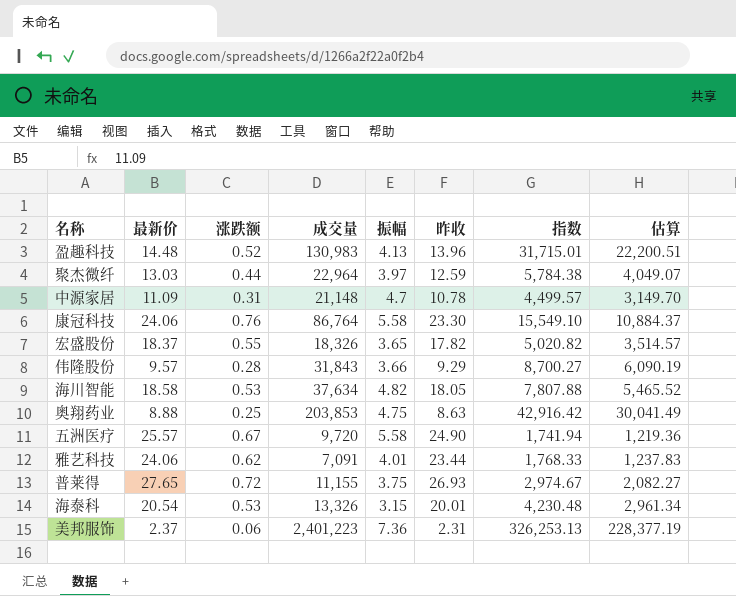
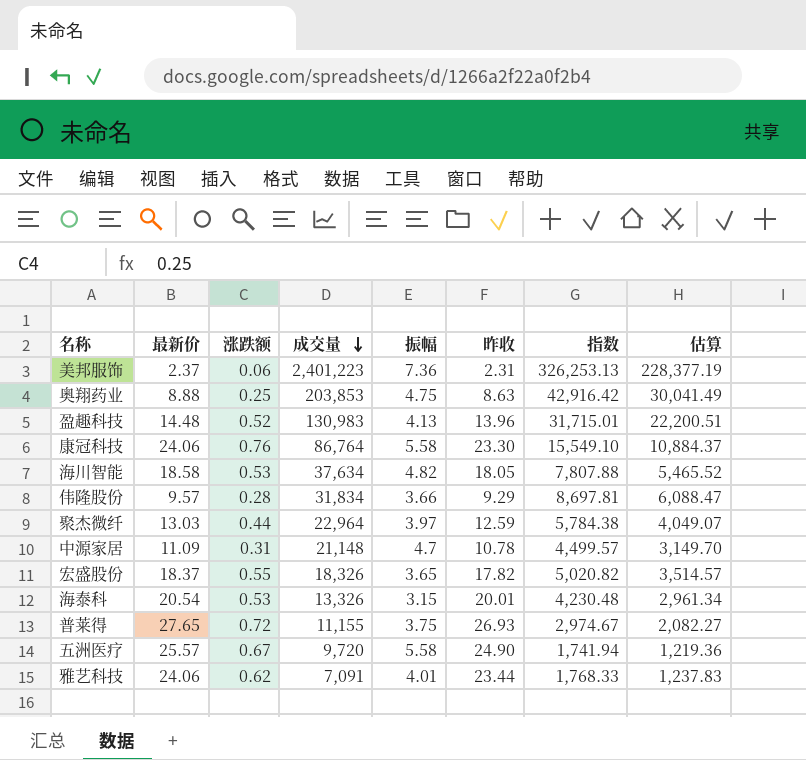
row order: none -> 成交量 descending
伟隆股份 | 成交量: 31,843 -> 31,834
伟隆股份 | 指数: 8,700.27 -> 8,697.81
伟隆股份 | 估算: 6,090.19 -> 6,088.47

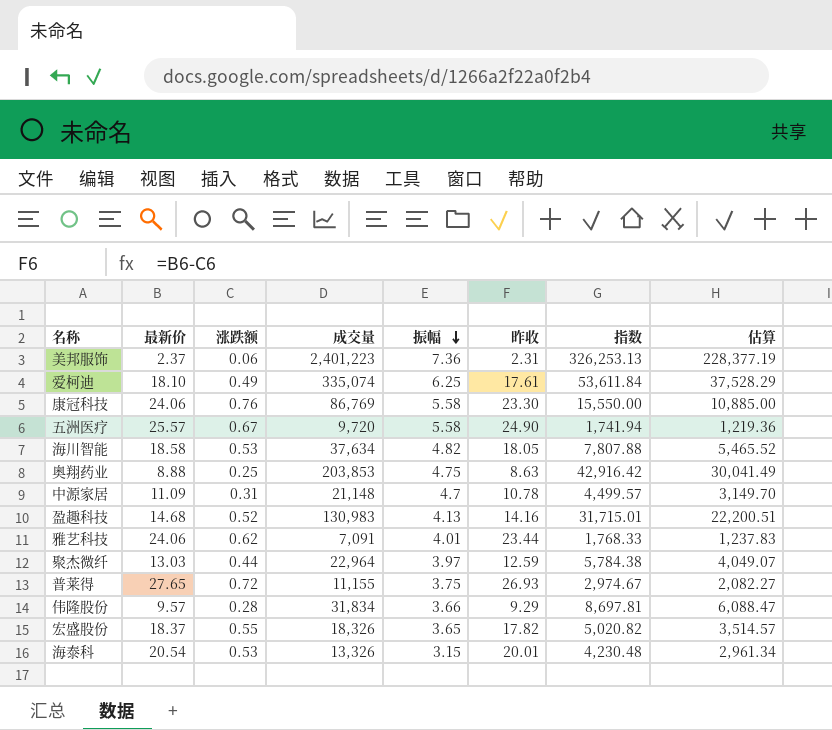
row order: 成交量 descending -> 振幅 descending
row 爱柯迪: none -> 18.10 | 0.49 | 335,074 | 6.25 | 17.61 | 53,611.84 | 37,528.29
康冠科技 | 成交量: 86,764 -> 86,769
康冠科技 | 指数: 15,549.10 -> 15,550.00
康冠科技 | 估算: 10,884.37 -> 10,885.00
盈趣科技 | 最新价: 14.48 -> 14.68
盈趣科技 | 昨收: 13.96 -> 14.16

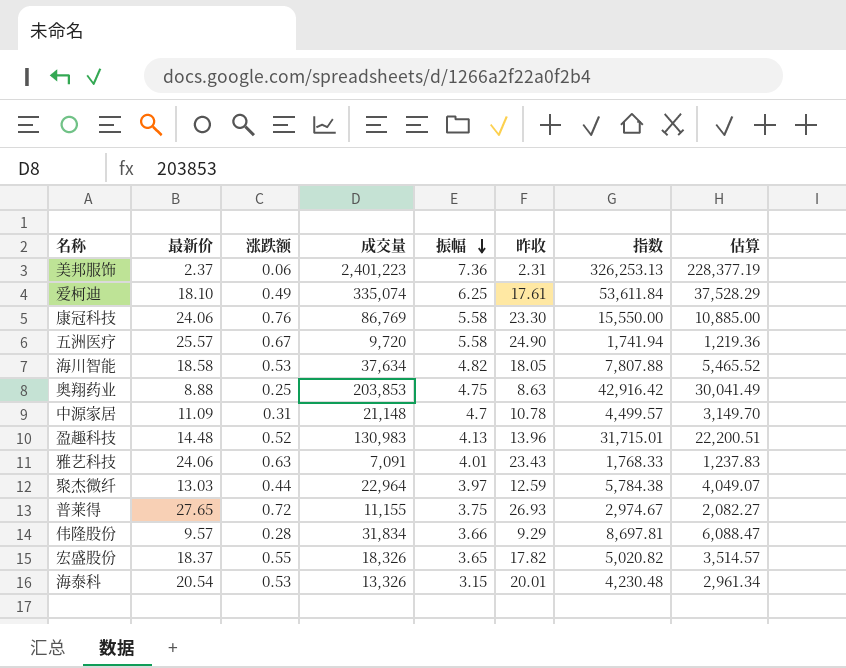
盈趣科技 | 最新价: 14.68 -> 14.48
盈趣科技 | 昨收: 14.16 -> 13.96
雅艺科技 | 涨跌额: 0.62 -> 0.63
雅艺科技 | 昨收: 23.44 -> 23.43

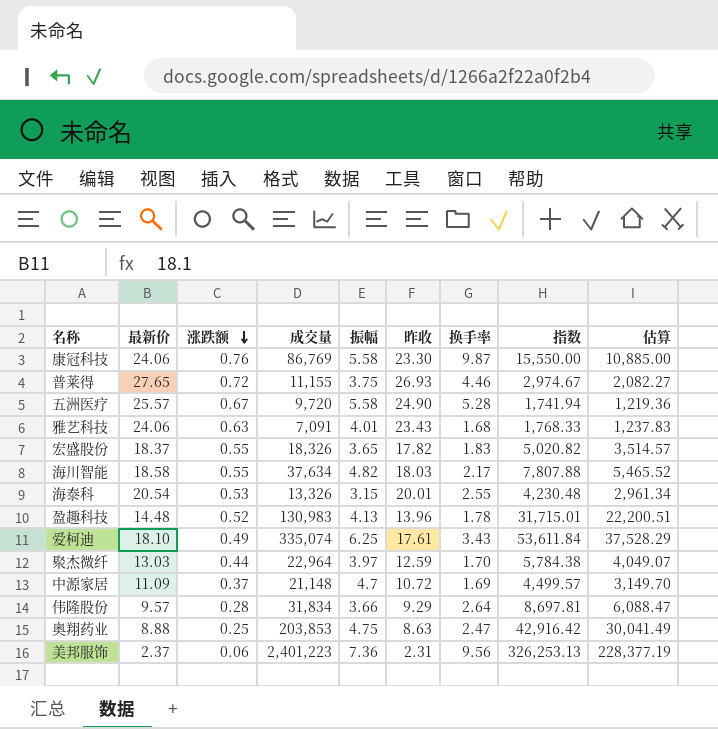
row order: 振幅 descending -> 涨跌额 descending
column 换手率 | position: none -> 7
海川智能 | 涨跌额: 0.53 -> 0.55
海川智能 | 昨收: 18.05 -> 18.03
中源家居 | 涨跌额: 0.31 -> 0.37
中源家居 | 昨收: 10.78 -> 10.72

